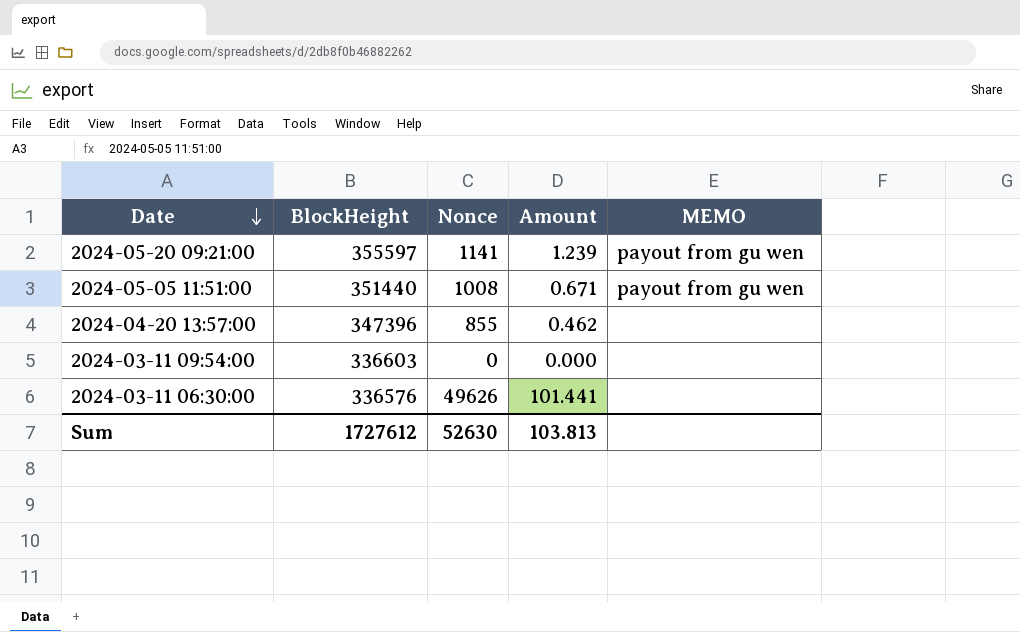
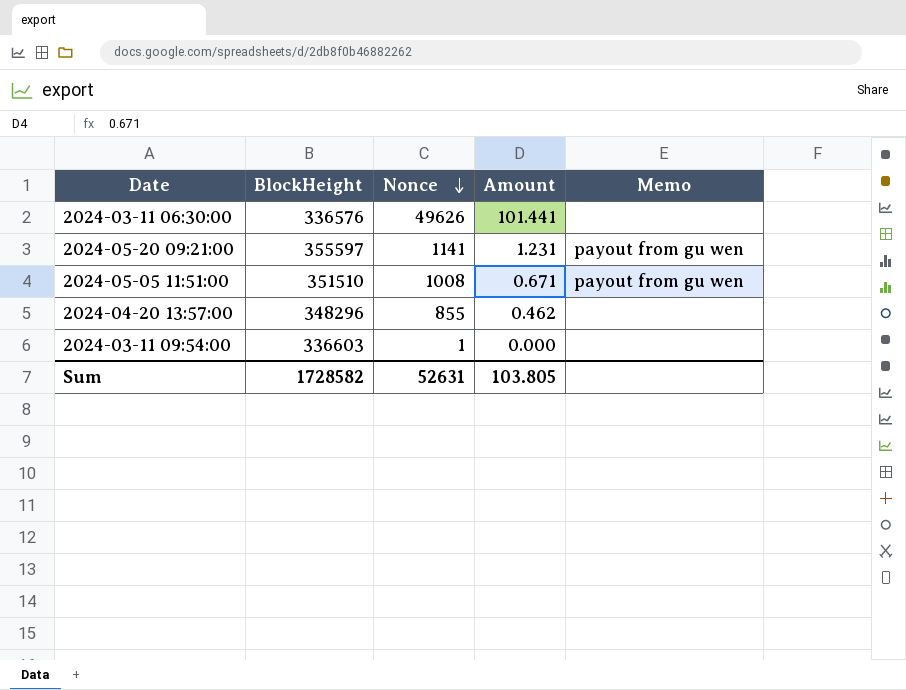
row order: Date descending -> Nonce descending
column name: MEMO -> Memo
2024-05-20 09:21:00 | Amount: 1.239 -> 1.231
2024-05-05 11:51:00 | BlockHeight: 351440 -> 351510
2024-04-20 13:57:00 | BlockHeight: 347396 -> 348296
2024-03-11 09:54:00 | Nonce: 0 -> 1
Sum | BlockHeight: 1727612 -> 1728582
Sum | Nonce: 52630 -> 52631
Sum | Amount: 103.813 -> 103.805

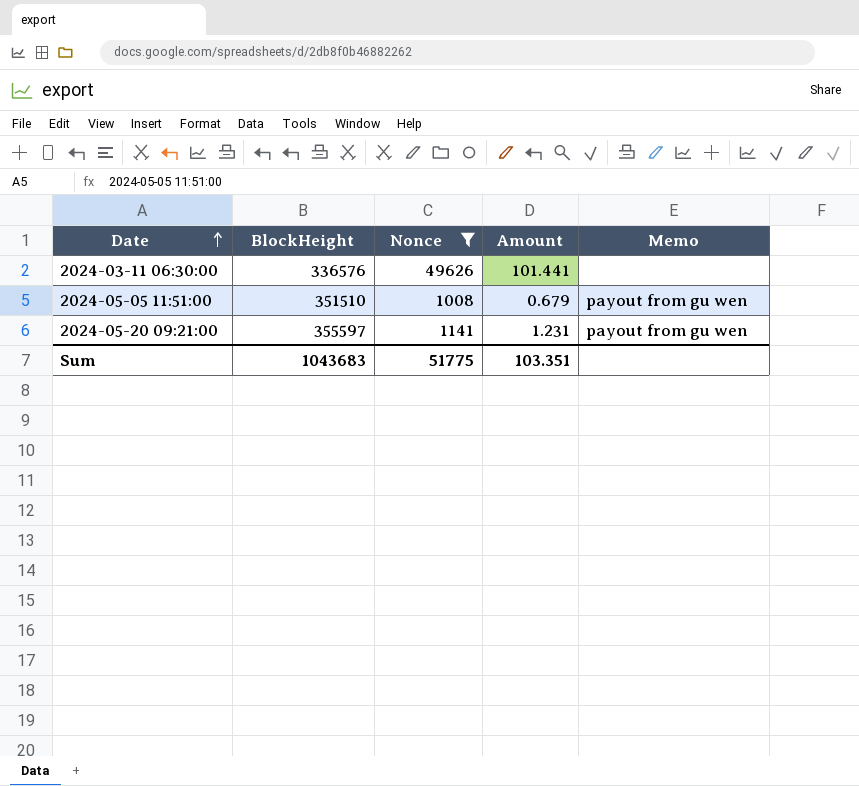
filter: none -> Nonce >= 1008
row order: Nonce descending -> Date ascending
2024-05-05 11:51:00 | Amount: 0.671 -> 0.679
Sum | BlockHeight: 1728582 -> 1043683
Sum | Nonce: 52631 -> 51775
Sum | Amount: 103.805 -> 103.351

